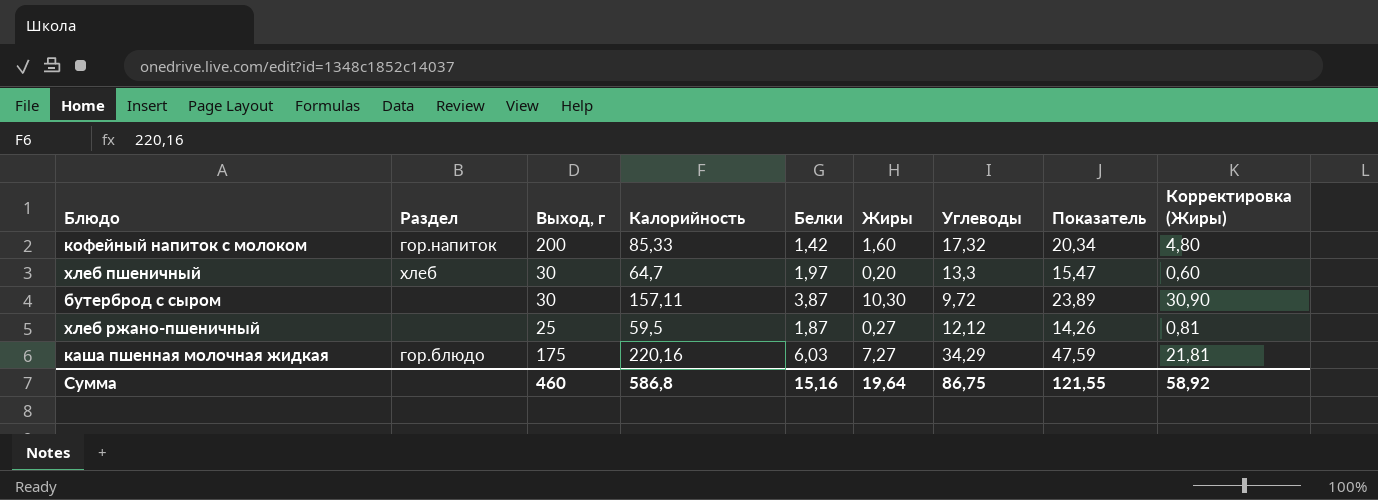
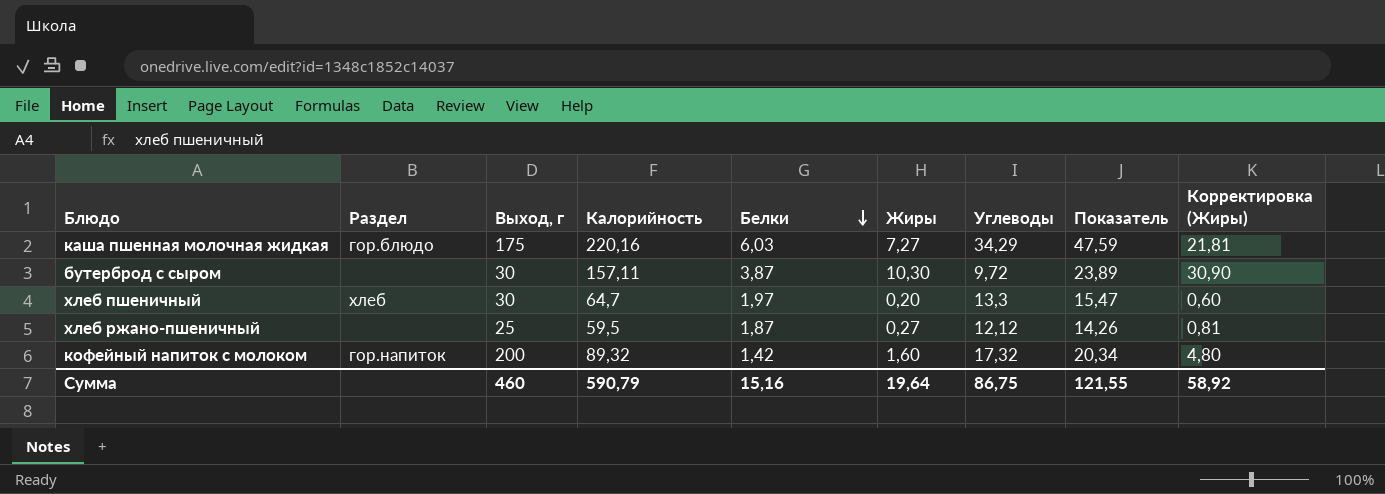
row order: none -> Белки descending
кофейный напиток с молоком | Калорийность: 85,33 -> 89,32
Сумма | Калорийность: 586,8 -> 590,79

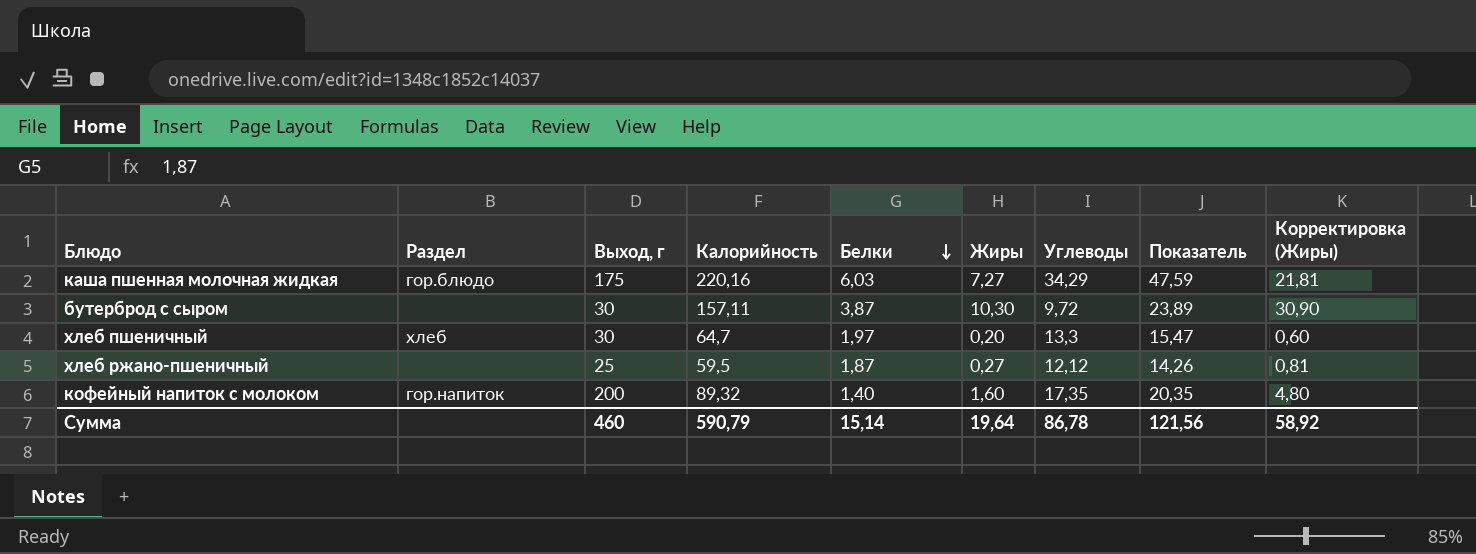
кофейный напиток с молоком | Белки: 1,42 -> 1,40
кофейный напиток с молоком | Углеводы: 17,32 -> 17,35
кофейный напиток с молоком | Показатель: 20,34 -> 20,35
Сумма | Белки: 15,16 -> 15,14
Сумма | Углеводы: 86,75 -> 86,78
Сумма | Показатель: 121,55 -> 121,56

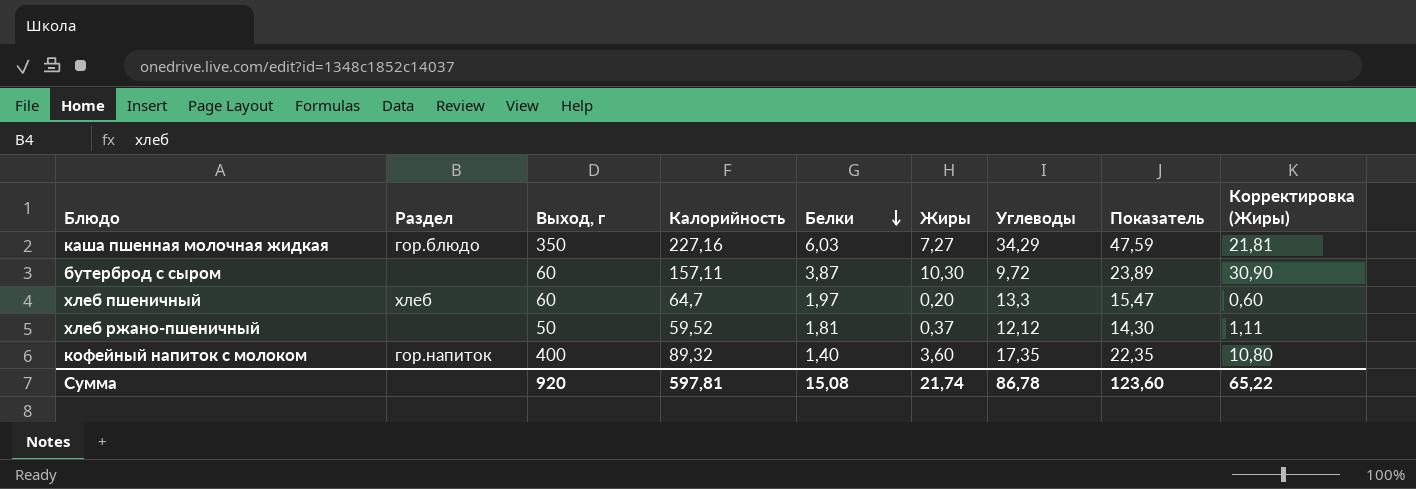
каша пшенная молочная жидкая | Выход, г: 175 -> 350
каша пшенная молочная жидкая | Калорийность: 220,16 -> 227,16
бутерброд с сыром | Выход, г: 30 -> 60
хлеб пшеничный | Выход, г: 30 -> 60
хлеб ржано-пшеничный | Выход, г: 25 -> 50
хлеб ржано-пшеничный | Калорийность: 59,5 -> 59,52
хлеб ржано-пшеничный | Белки: 1,87 -> 1,81
хлеб ржано-пшеничный | Жиры: 0,27 -> 0,37
хлеб ржано-пшеничный | Показатель: 14,26 -> 14,30
хлеб ржано-пшеничный | Корректировка (Жиры): 0,81 -> 1,11
кофейный напиток с молоком | Выход, г: 200 -> 400
кофейный напиток с молоком | Жиры: 1,60 -> 3,60
кофейный напиток с молоком | Показатель: 20,35 -> 22,35
кофейный напиток с молоком | Корректировка (Жиры): 4,80 -> 10,80
Сумма | Выход, г: 460 -> 920
Сумма | Калорийность: 590,79 -> 597,81
Сумма | Белки: 15,14 -> 15,08
Сумма | Жиры: 19,64 -> 21,74
Сумма | Показатель: 121,56 -> 123,60
Сумма | Корректировка (Жиры): 58,92 -> 65,22

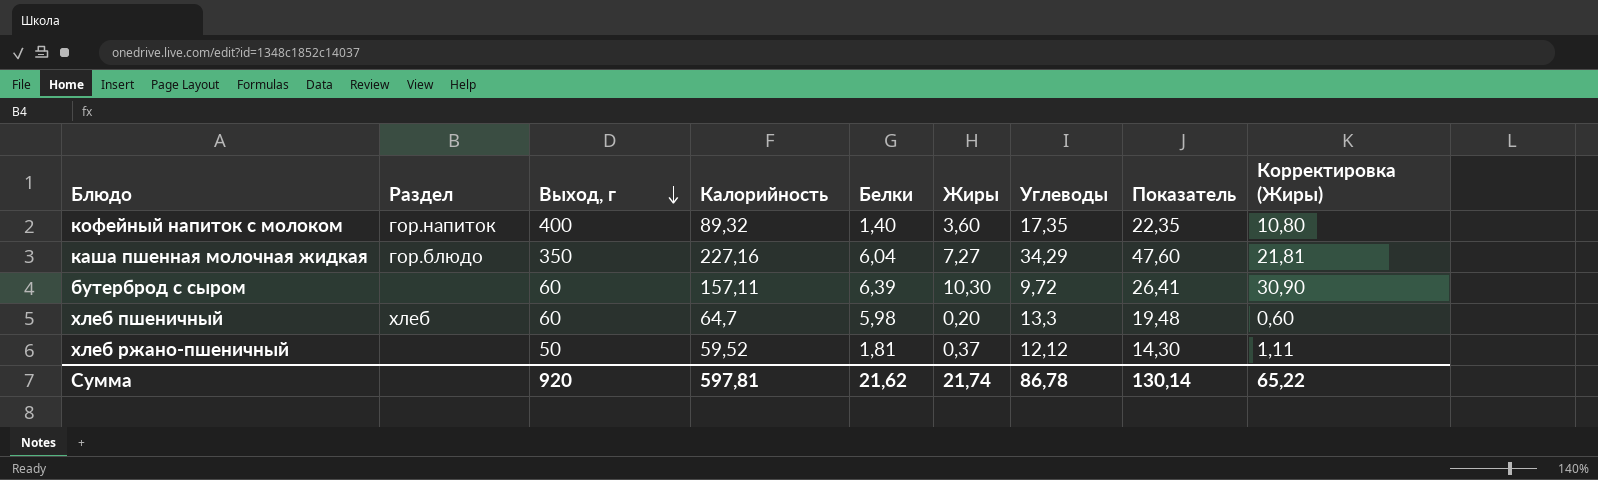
row order: Белки descending -> Выход, г descending
каша пшенная молочная жидкая | Белки: 6,03 -> 6,04
каша пшенная молочная жидкая | Показатель: 47,59 -> 47,60
бутерброд с сыром | Белки: 3,87 -> 6,39
бутерброд с сыром | Показатель: 23,89 -> 26,41
хлеб пшеничный | Белки: 1,97 -> 5,98
хлеб пшеничный | Показатель: 15,47 -> 19,48
Сумма | Белки: 15,08 -> 21,62
Сумма | Показатель: 123,60 -> 130,14

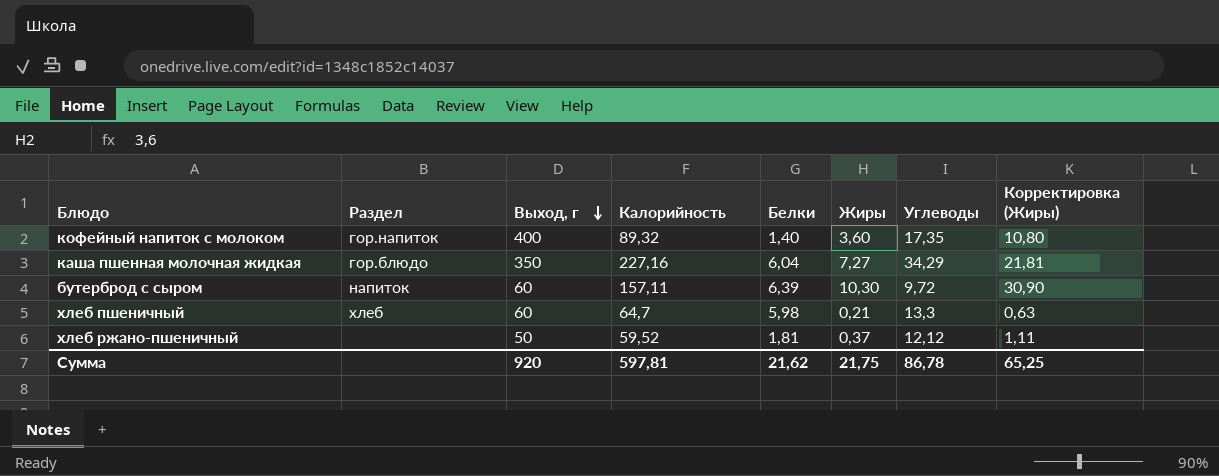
column Показатель | formula: [Белки] + [Жиры] + [Углеводы] -> none
бутерброд с сыром | Раздел: none -> напиток
хлеб пшеничный | Жиры: 0,20 -> 0,21
хлеб пшеничный | Корректировка (Жиры): 0,60 -> 0,63
Сумма | Жиры: 21,74 -> 21,75
Сумма | Корректировка (Жиры): 65,22 -> 65,25

